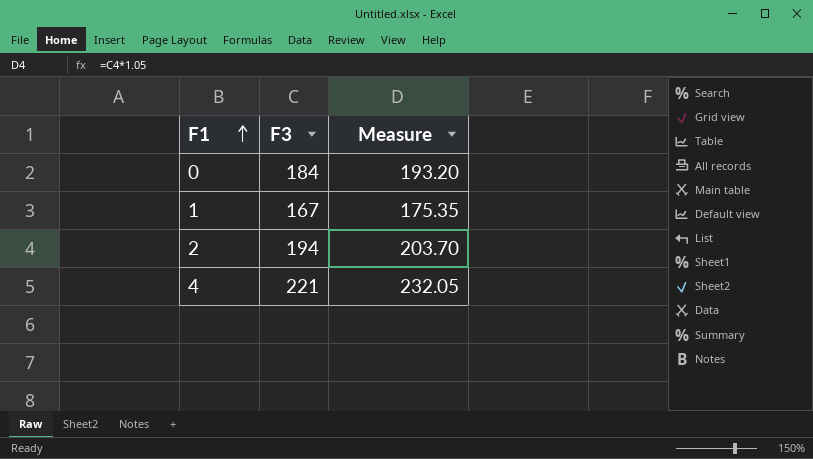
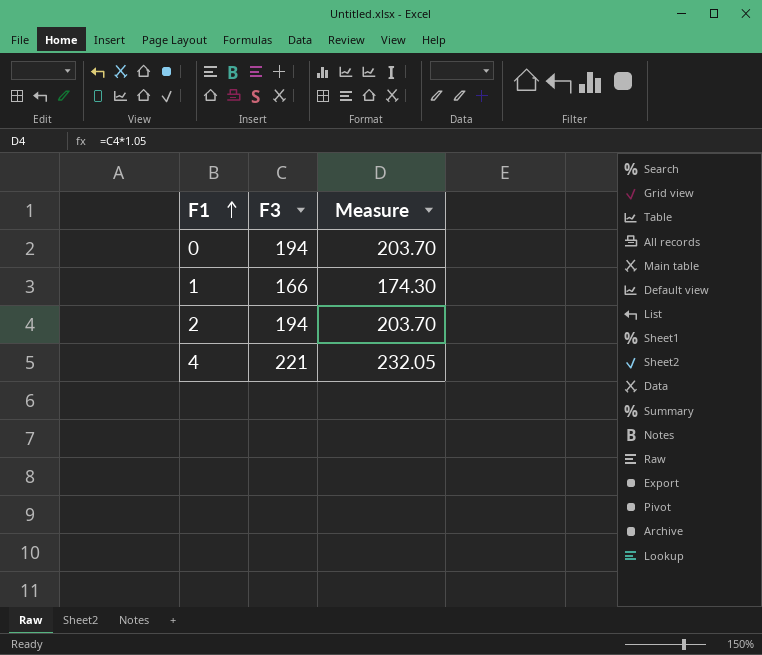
0 | F3: 184 -> 194
0 | Measure: 193.20 -> 203.70
1 | F3: 167 -> 166
1 | Measure: 175.35 -> 174.30

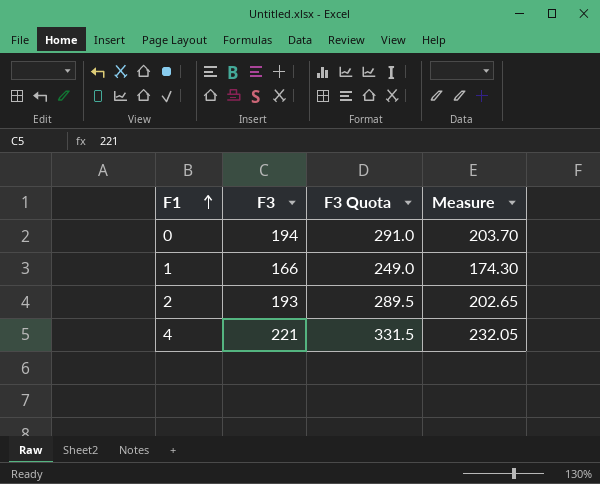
column F3 Quota | formula: none -> [F3] * 1.5
2 | F3: 194 -> 193
2 | Measure: 203.70 -> 202.65

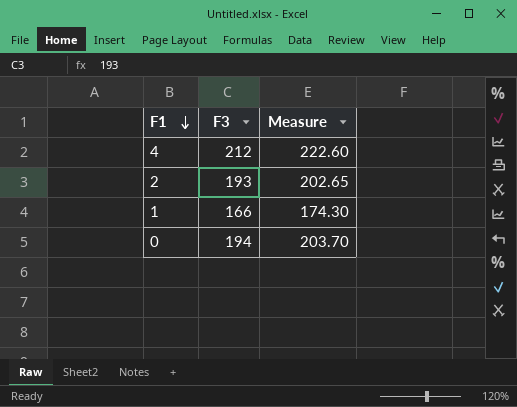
row order: F1 ascending -> F1 descending
column F3 Quota | formula: [F3] * 1.5 -> none
4 | F3: 221 -> 212
4 | Measure: 232.05 -> 222.60

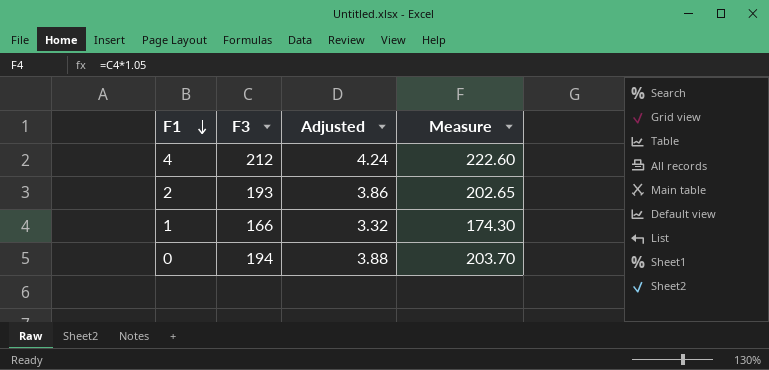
column Adjusted | formula: none -> [F3] * 0.02

